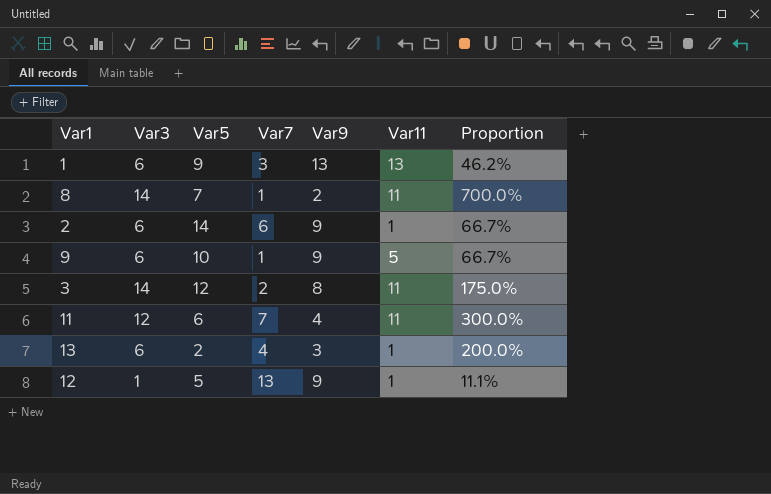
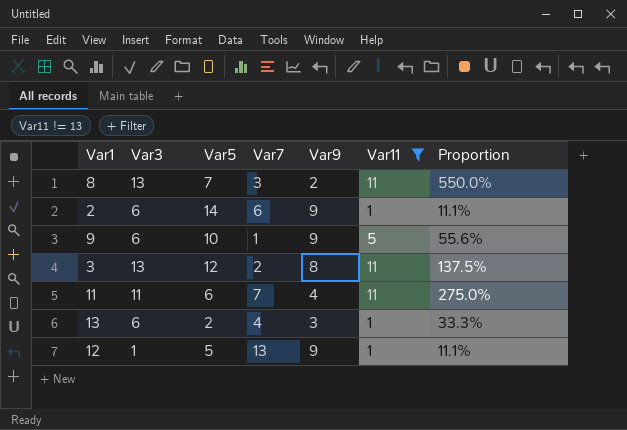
filter: none -> Var11 != 13
column Proportion | formula: [Var3] / [Var9] -> [Var11] / [Var9]
8 | Var3: 14 -> 13
8 | Var7: 1 -> 3
3 | Var3: 14 -> 13
11 | Var3: 12 -> 11

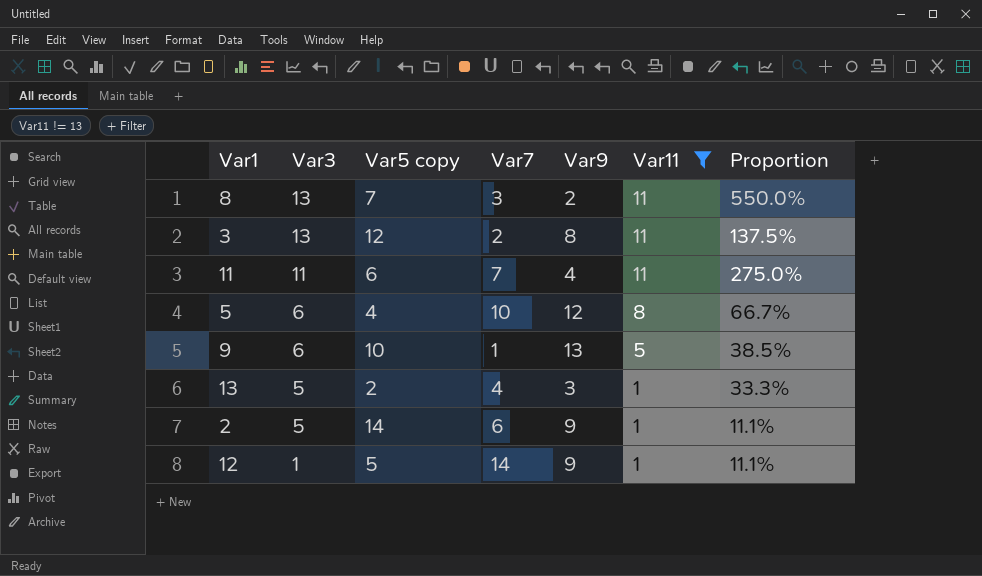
row order: none -> Var3 descending
column name: Var5 -> Var5 copy
row 5: none -> 6 | 4 | 10 | 12 | 8 | 66.7%
9 | Var9: 9 -> 13
9 | Proportion: 55.6% -> 38.5%
13 | Var3: 6 -> 5
2 | Var3: 6 -> 5
12 | Var7: 13 -> 14

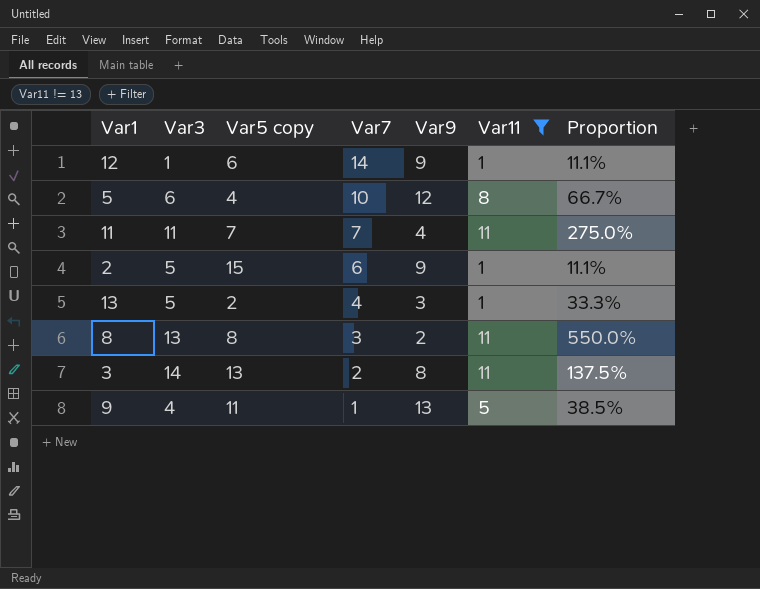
row order: Var3 descending -> Var7 descending
12 | Var5 copy: 5 -> 6
11 | Var5 copy: 6 -> 7
2 | Var5 copy: 14 -> 15
8 | Var5 copy: 7 -> 8
3 | Var3: 13 -> 14
3 | Var5 copy: 12 -> 13
9 | Var3: 6 -> 4
9 | Var5 copy: 10 -> 11

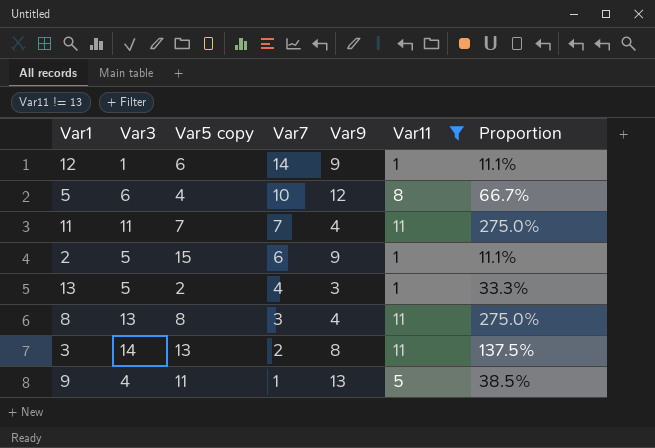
8 | Var9: 2 -> 4
8 | Proportion: 550.0% -> 275.0%

